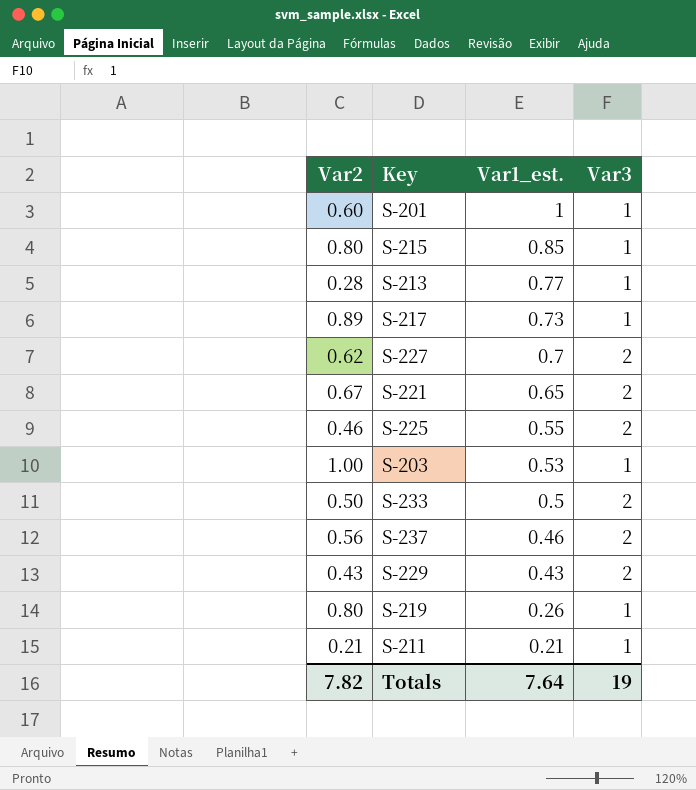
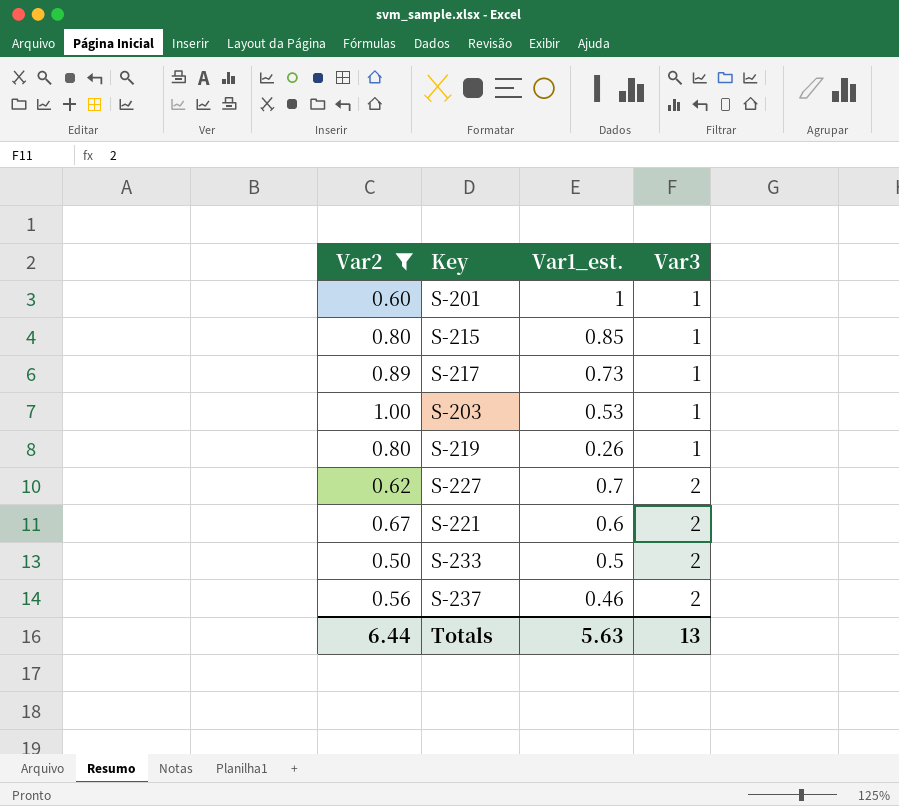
filter: none -> Var2 >= 0.50
row order: Var1_est. descending -> Var3 ascending
S-221 | Var1_est.: 0.65 -> 0.6
Totals | Var2: 7.82 -> 6.44
Totals | Var1_est.: 7.64 -> 5.63
Totals | Var3: 19 -> 13

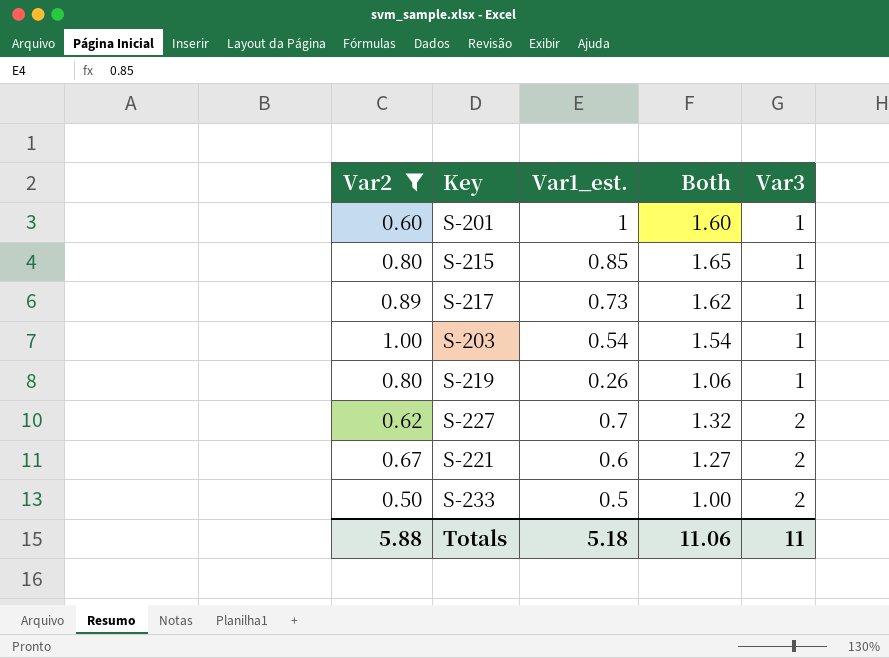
column Both | formula: none -> [Var2] + [Var1_est.]
row S-237: 0.56 | 0.46 | 2 -> none
S-203 | Var1_est.: 0.53 -> 0.54
Totals | Var2: 6.44 -> 5.88
Totals | Var1_est.: 5.63 -> 5.18
Totals | Var3: 13 -> 11

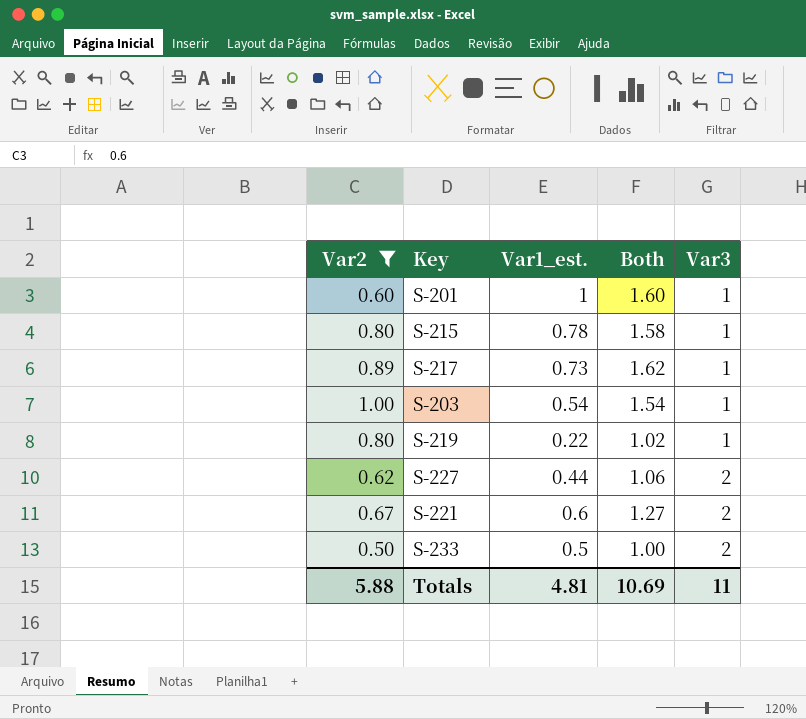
S-215 | Var1_est.: 0.85 -> 0.78
S-215 | Both: 1.65 -> 1.58
S-219 | Var1_est.: 0.26 -> 0.22
S-219 | Both: 1.06 -> 1.02
S-227 | Var1_est.: 0.7 -> 0.44
S-227 | Both: 1.32 -> 1.06
Totals | Var1_est.: 5.18 -> 4.81
Totals | Both: 11.06 -> 10.69

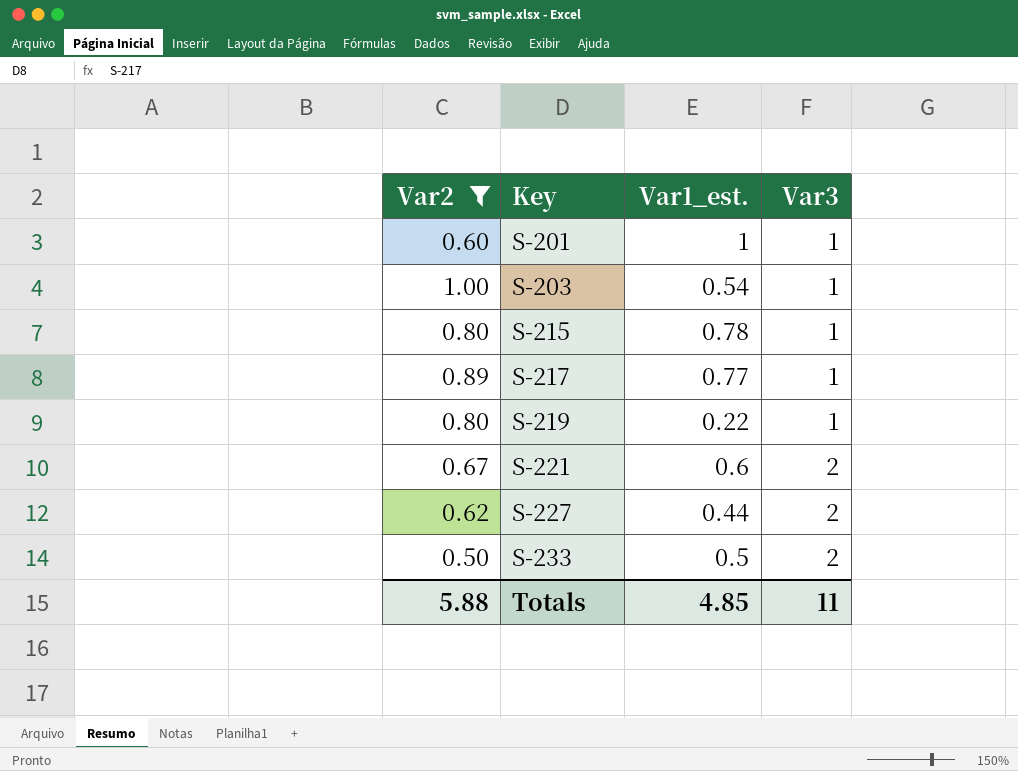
row order: Var3 ascending -> Key ascending
column Both | formula: [Var2] + [Var1_est.] -> none
S-217 | Var1_est.: 0.73 -> 0.77
Totals | Var1_est.: 4.81 -> 4.85

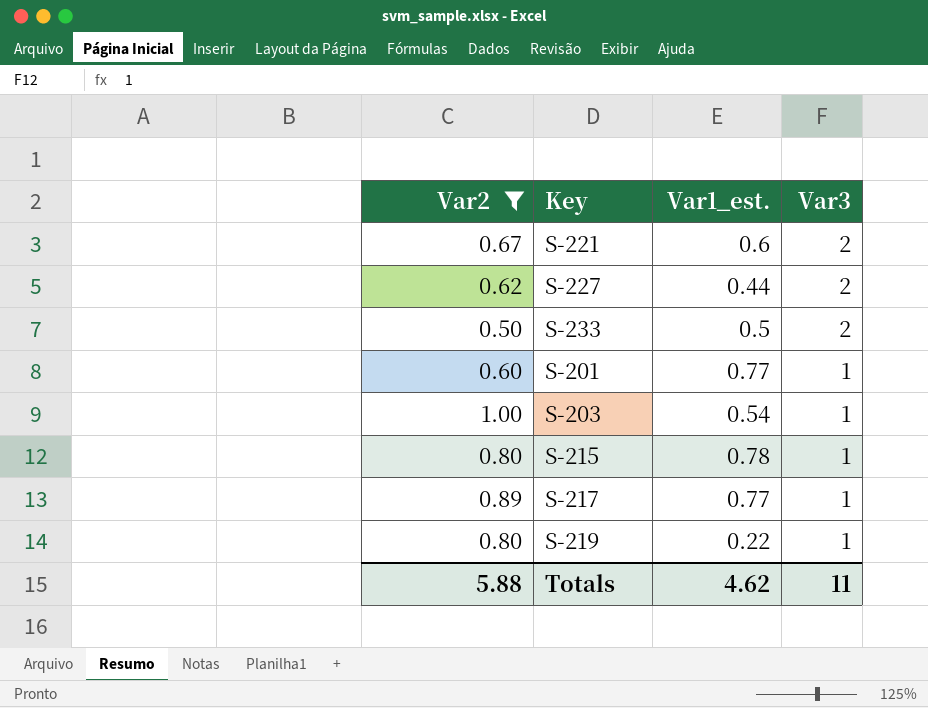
row order: Key ascending -> Var3 descending
S-201 | Var1_est.: 1 -> 0.77
Totals | Var1_est.: 4.85 -> 4.62

